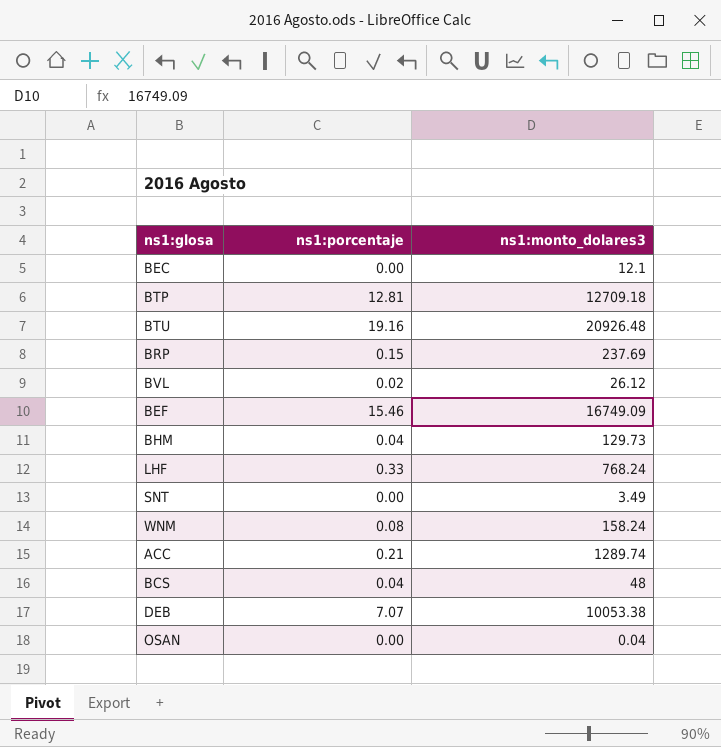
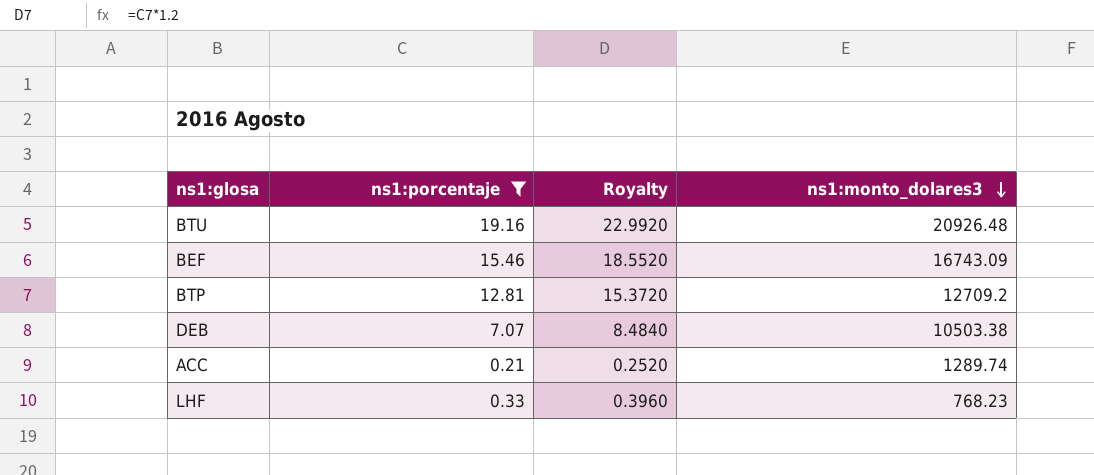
filter: none -> ns1:porcentaje >= 0.21
row order: none -> ns1:monto_dolares3 descending
column Royalty | formula: none -> [ns1:porcentaje] * 1.2
BEF | ns1:monto_dolares3: 16749.09 -> 16743.09
BTP | ns1:monto_dolares3: 12709.18 -> 12709.2
DEB | ns1:monto_dolares3: 10053.38 -> 10503.38
LHF | ns1:monto_dolares3: 768.24 -> 768.23

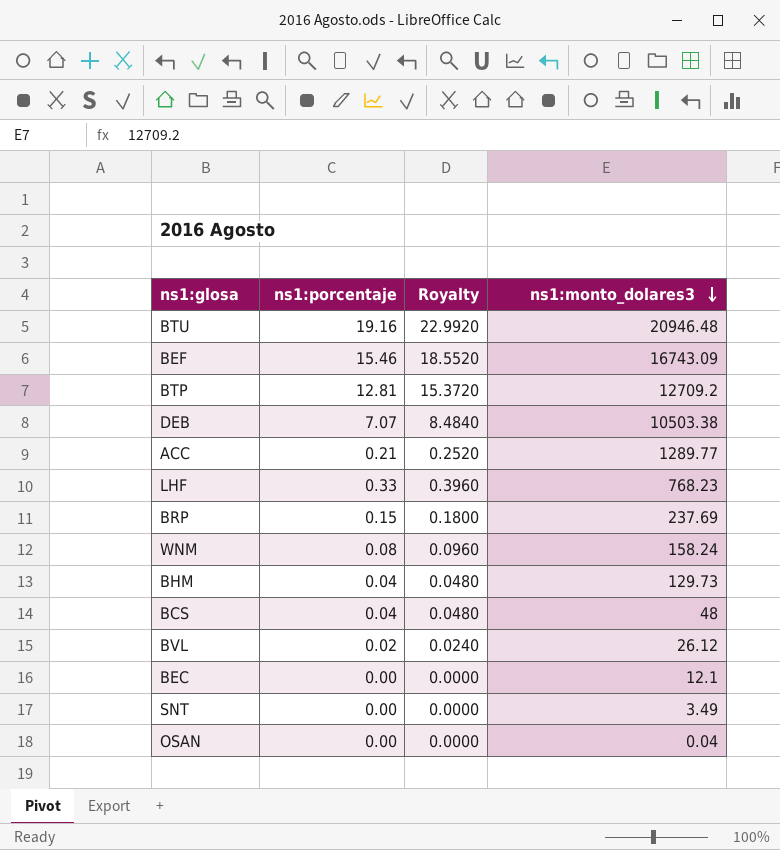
filter: ns1:porcentaje >= 0.21 -> none
BTU | ns1:monto_dolares3: 20926.48 -> 20946.48
ACC | ns1:monto_dolares3: 1289.74 -> 1289.77

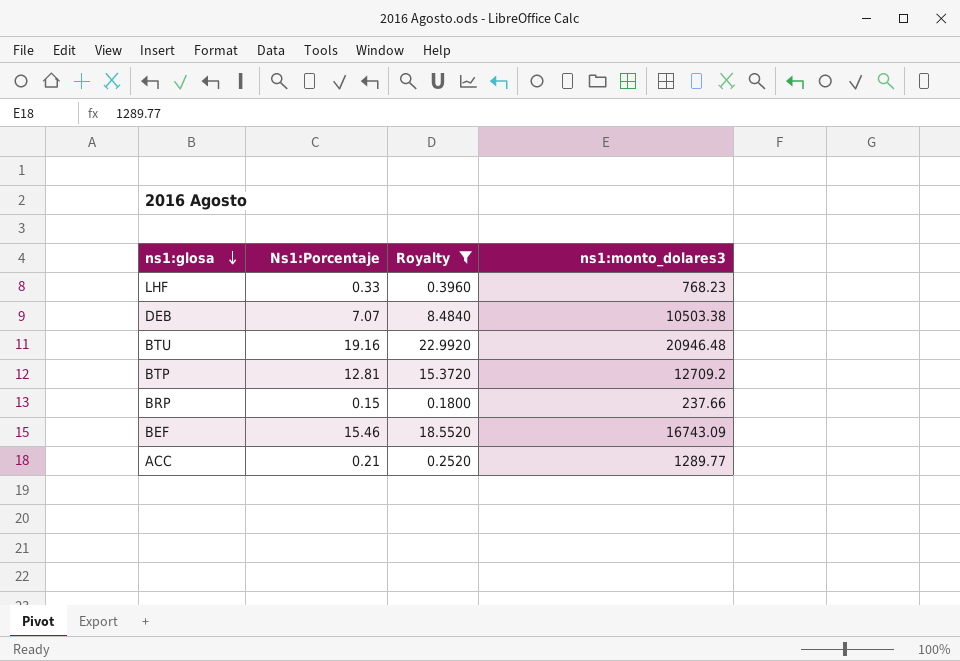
filter: none -> Royalty >= 0.1800
row order: ns1:monto_dolares3 descending -> ns1:glosa descending
column name: ns1:porcentaje -> Ns1:Porcentaje
BRP | ns1:monto_dolares3: 237.69 -> 237.66

